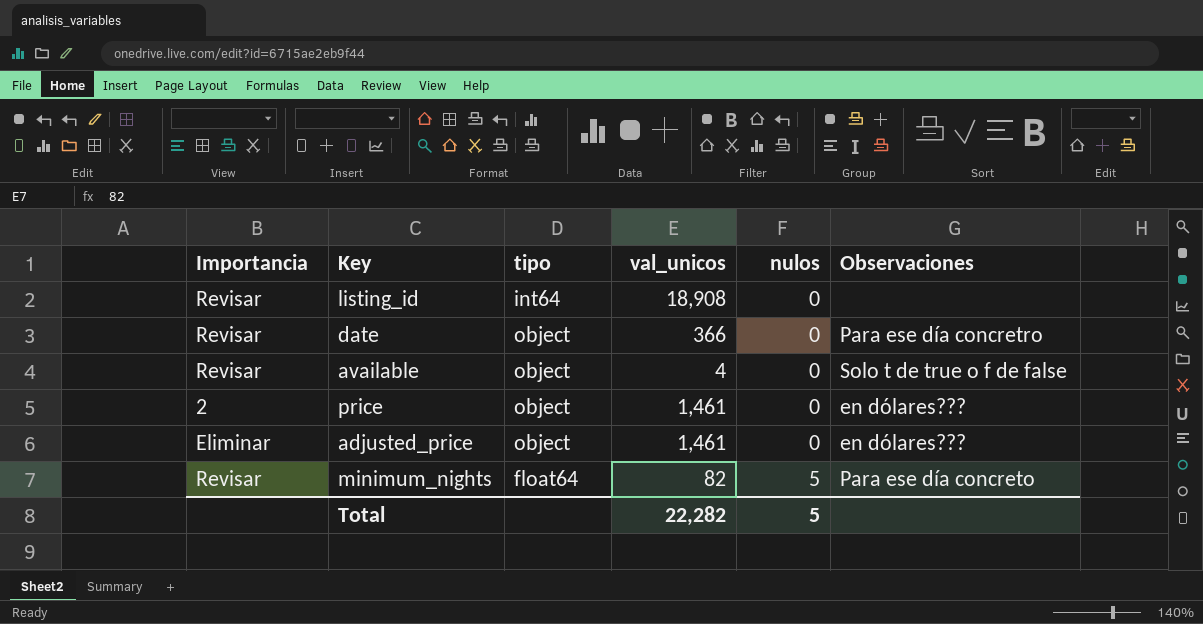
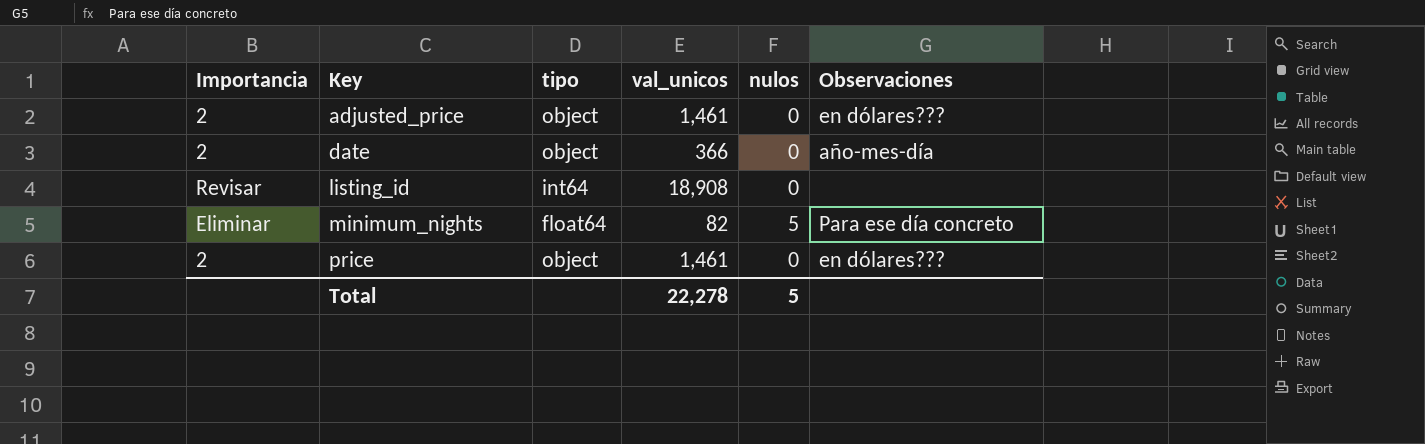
row order: nulos ascending -> Key ascending
row available: Revisar | object | 4 | 0 | Solo t de true o f de false -> none
adjusted_price | Importancia: Eliminar -> 2
date | Importancia: Revisar -> 2
date | Observaciones: Para ese día concretro -> año-mes-día
minimum_nights | Importancia: Revisar -> Eliminar
Total | val_unicos: 22,282 -> 22,278

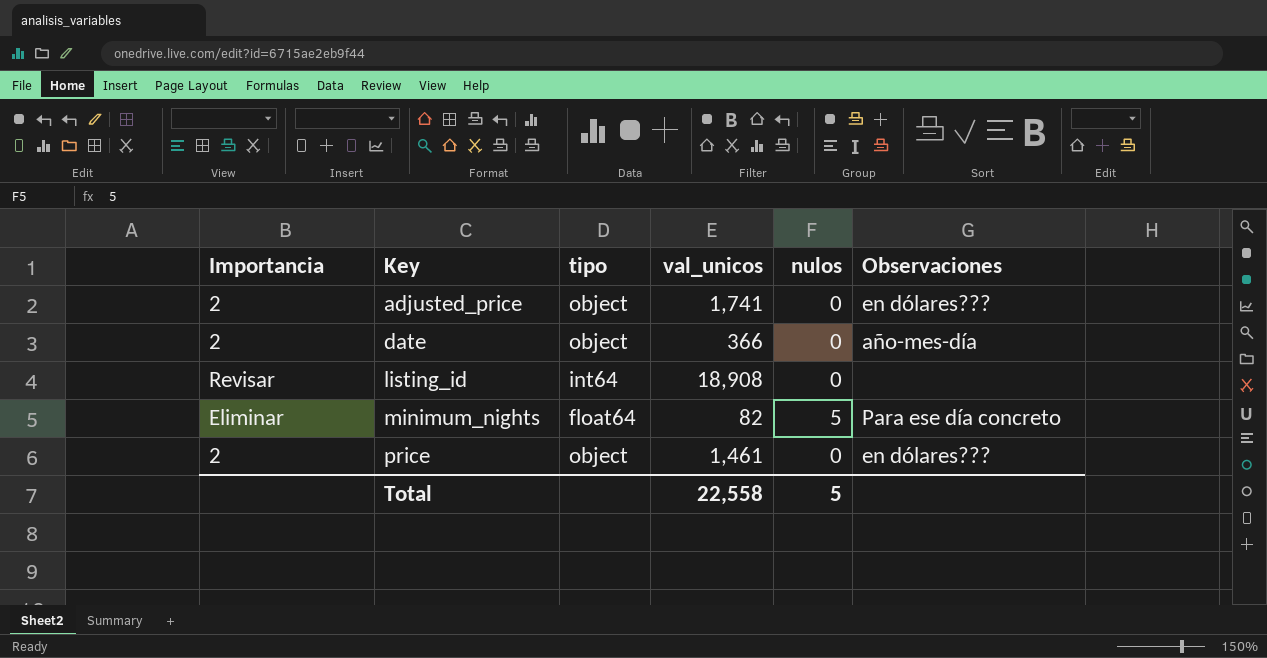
adjusted_price | val_unicos: 1,461 -> 1,741
Total | val_unicos: 22,278 -> 22,558

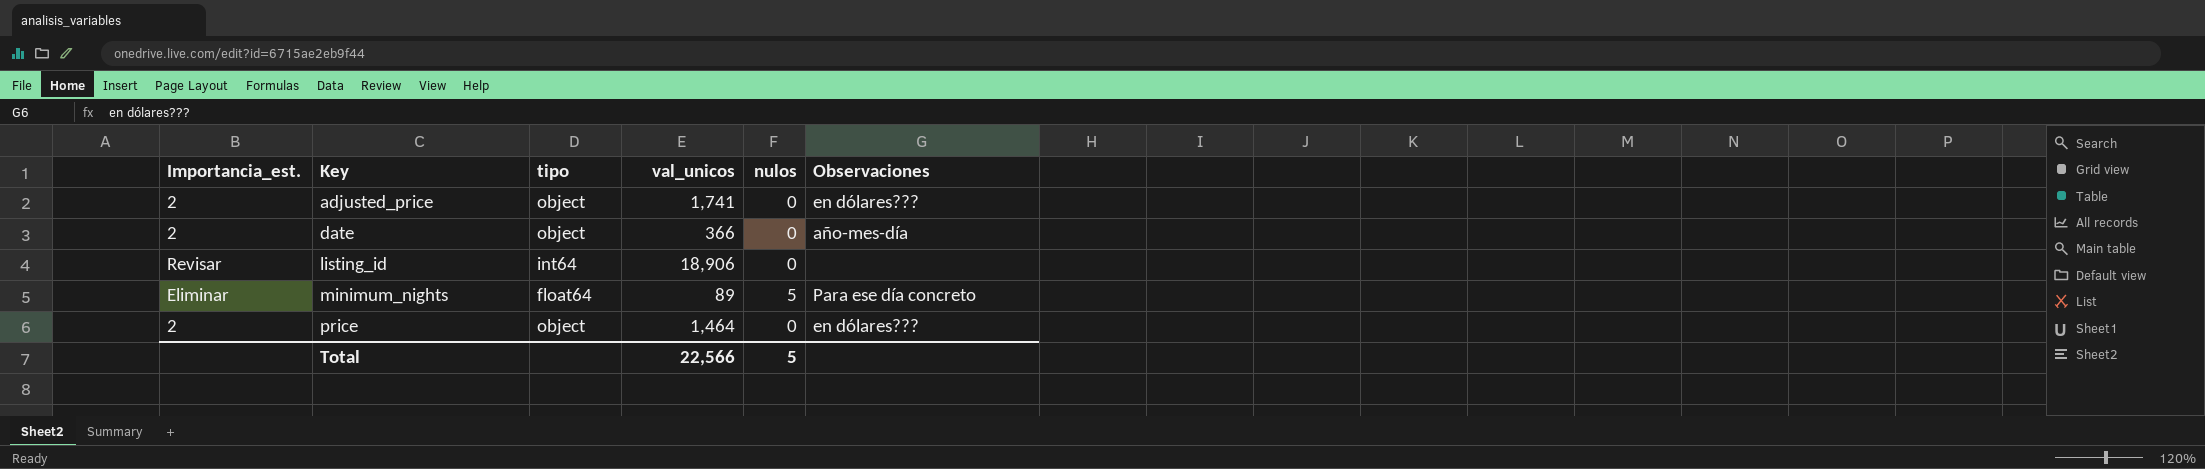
column name: Importancia -> Importancia_est.
listing_id | val_unicos: 18,908 -> 18,906
minimum_nights | val_unicos: 82 -> 89
price | val_unicos: 1,461 -> 1,464
Total | val_unicos: 22,558 -> 22,566

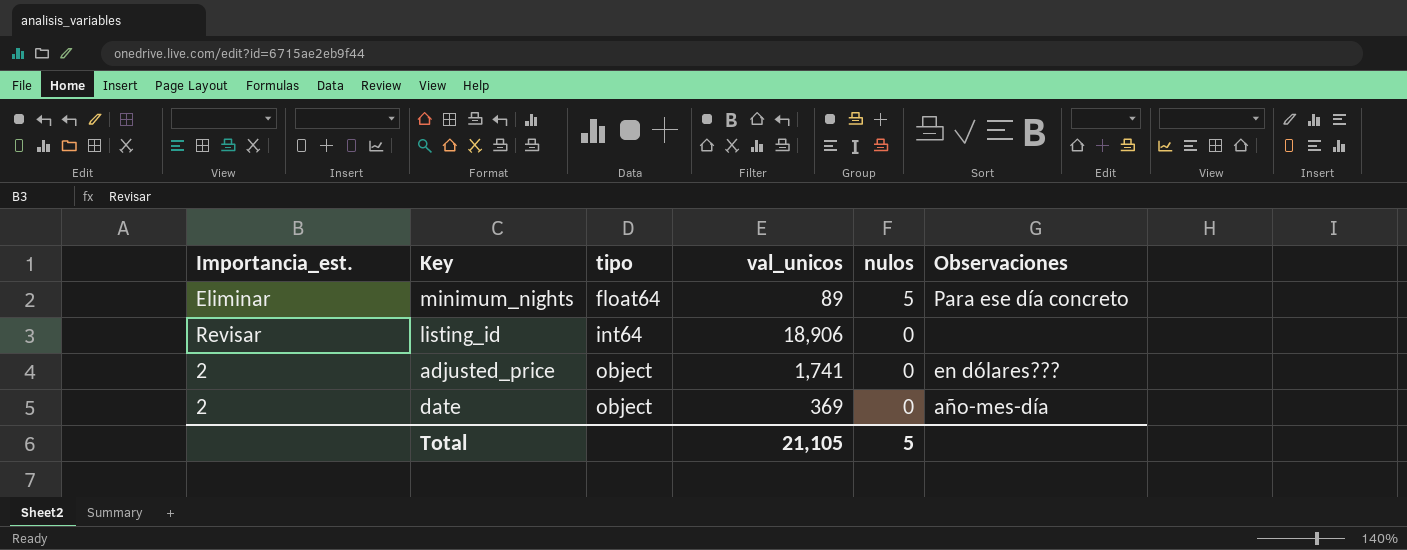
row order: Key ascending -> tipo ascending
row price: 2 | object | 1,464 | 0 | en dólares??? -> none
date | val_unicos: 366 -> 369
Total | val_unicos: 22,566 -> 21,105

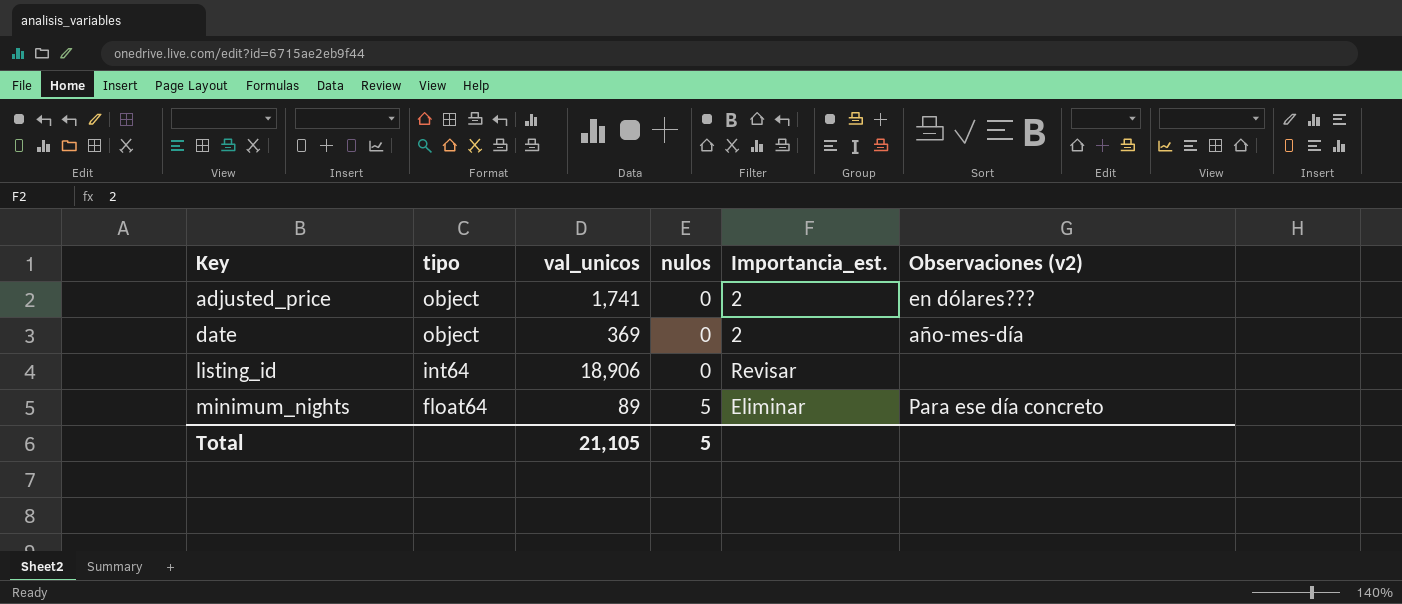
row order: tipo ascending -> Key ascending
column Importancia_est. | position: 1 -> 5
column name: Observaciones -> Observaciones (v2)

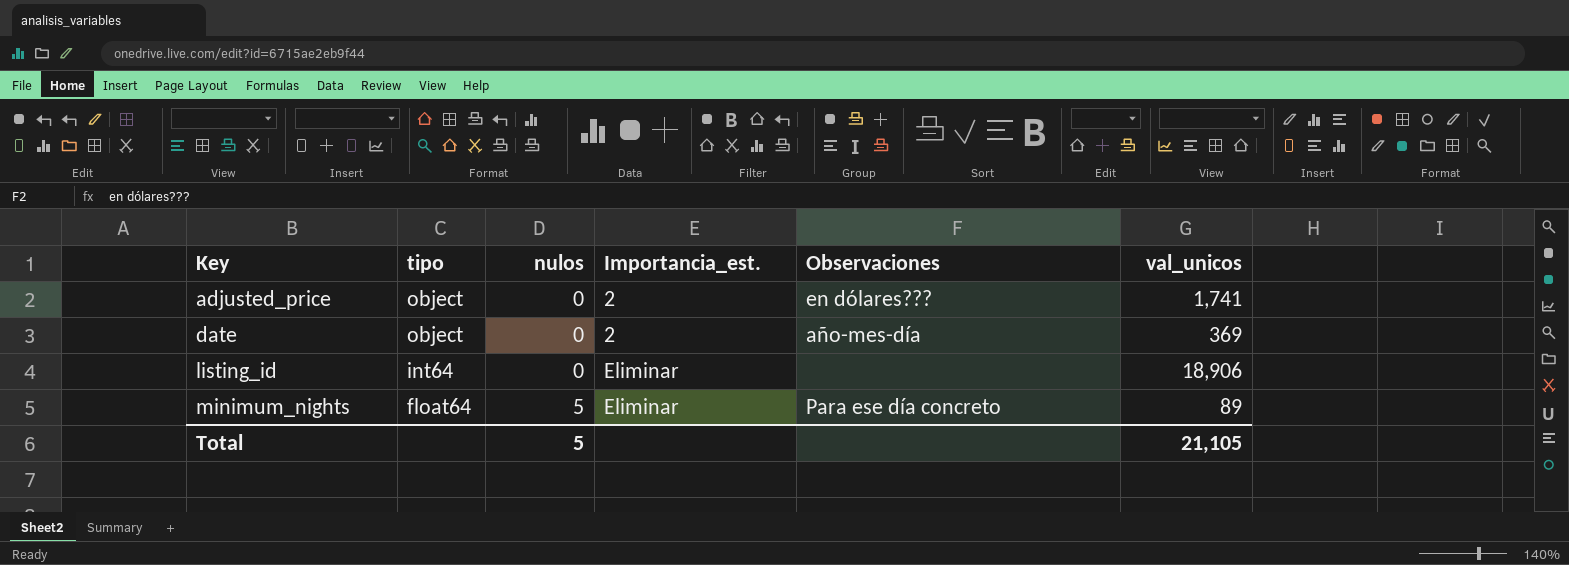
column name: Observaciones (v2) -> Observaciones
column val_unicos | position: 3 -> 6
listing_id | Importancia_est.: Revisar -> Eliminar

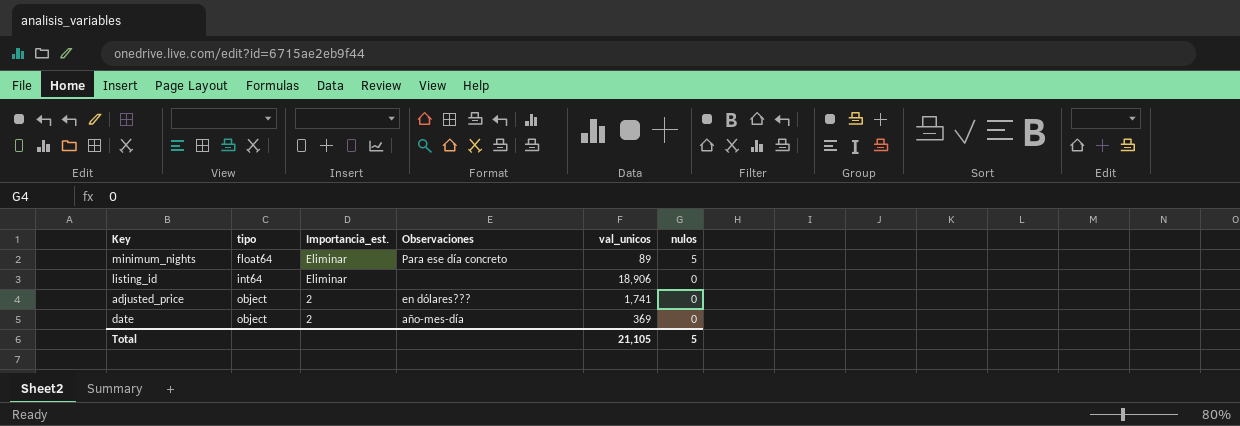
row order: Key ascending -> tipo ascending
column nulos | position: 3 -> 6

